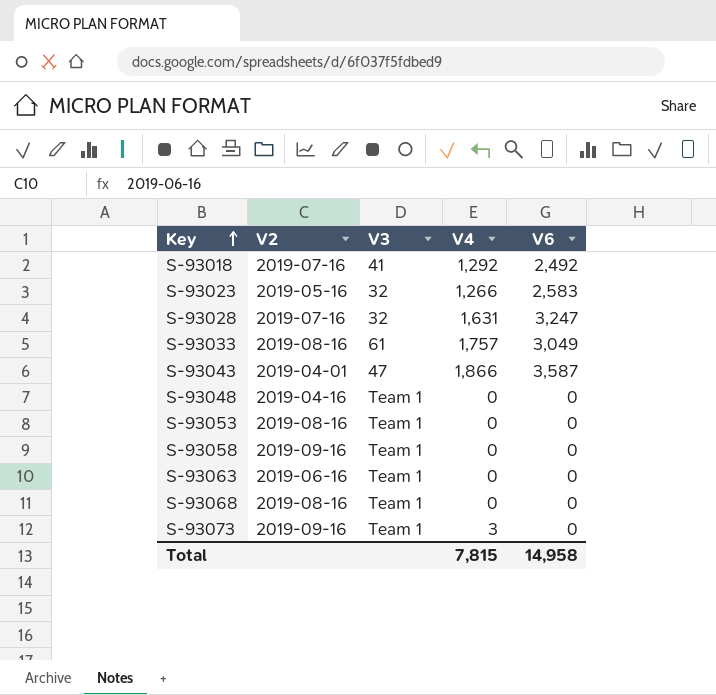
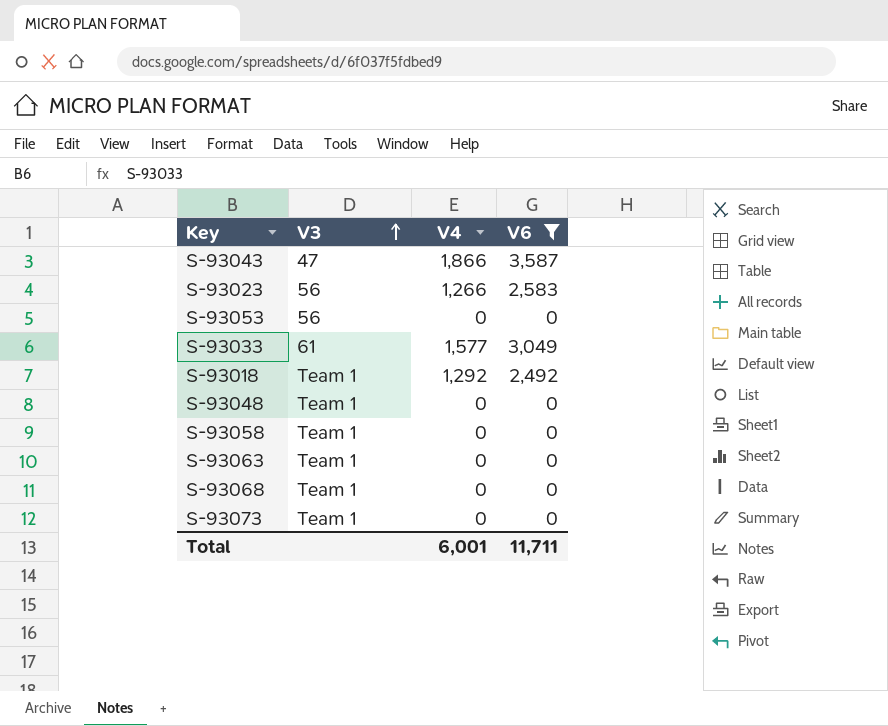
filter: none -> V6 != 3,247
row order: Key ascending -> V3 ascending
column V2 | position: 2 -> none
S-93023 | V3: 32 -> 56
S-93053 | V3: Team 1 -> 56
S-93033 | V4: 1,757 -> 1,577
S-93018 | V3: 41 -> Team 1
S-93073 | V4: 3 -> 0
Total | V4: 7,815 -> 6,001
Total | V6: 14,958 -> 11,711

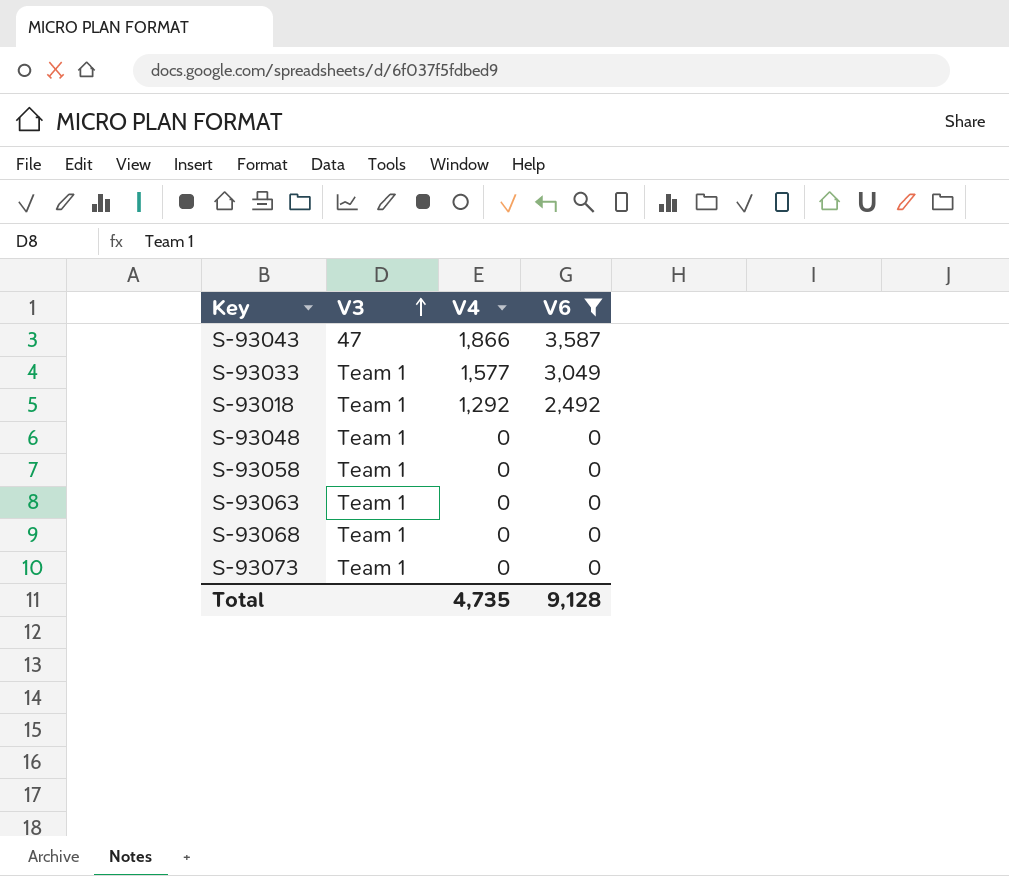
row S-93023: 56 | 1,266 | 2,583 -> none
row S-93053: 56 | 0 | 0 -> none
S-93033 | V3: 61 -> Team 1
Total | V4: 6,001 -> 4,735
Total | V6: 11,711 -> 9,128

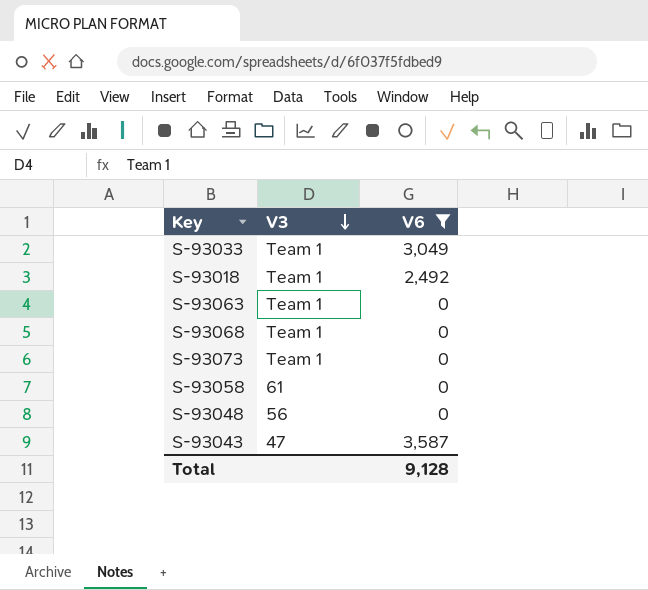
row order: V3 ascending -> V3 descending
column V4 | position: 3 -> none
S-93058 | V3: Team 1 -> 61
S-93048 | V3: Team 1 -> 56

